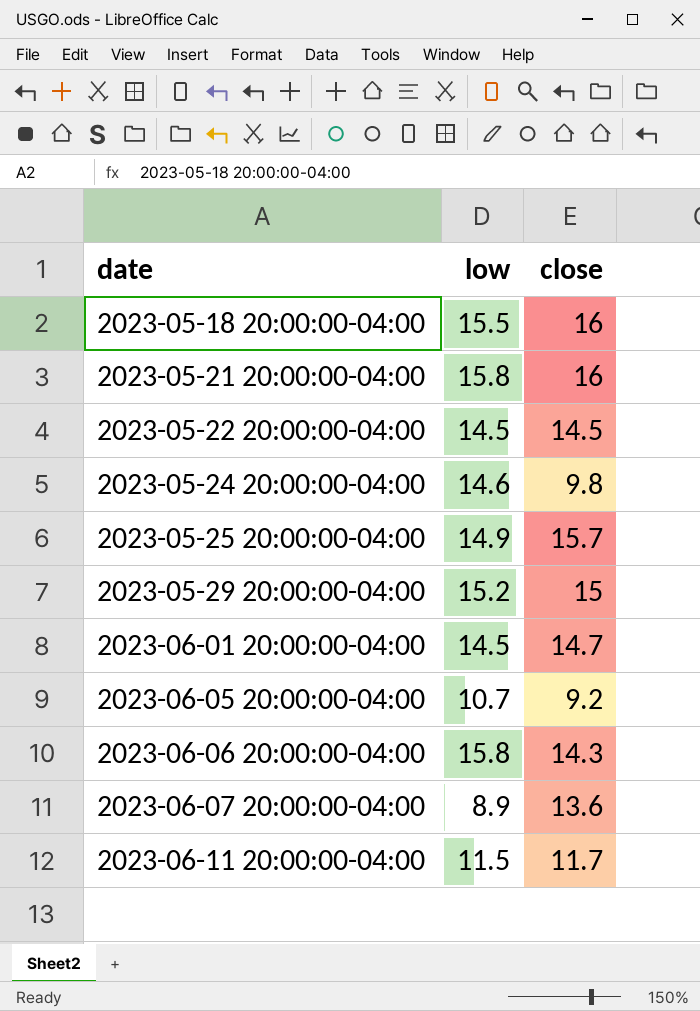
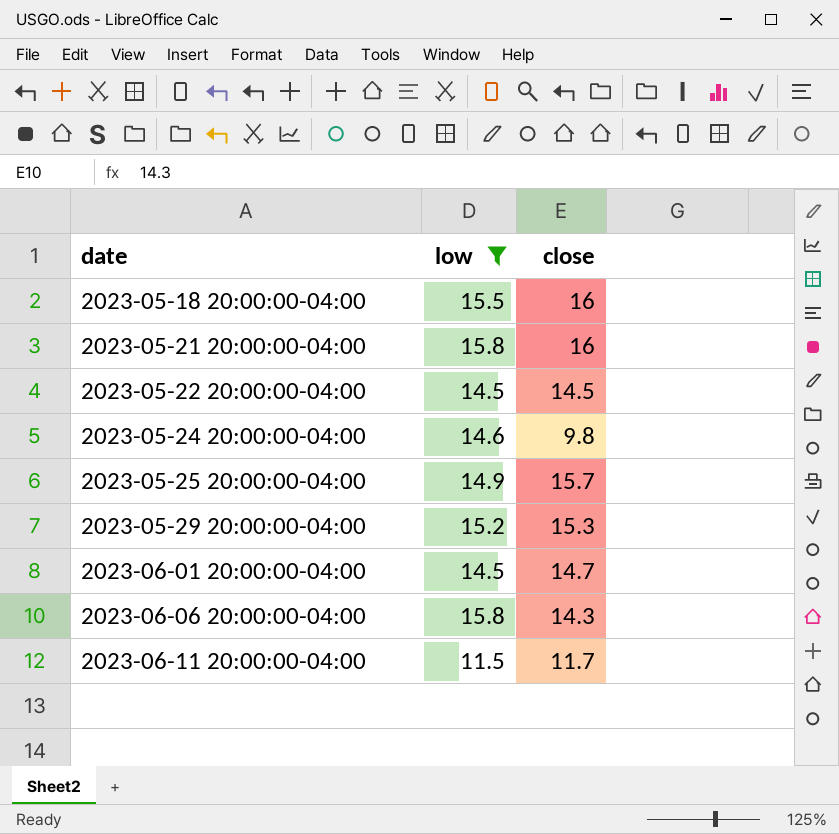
filter: none -> low >= 11.5
2023-05-29 20:00:00-04:00 | close: 15 -> 15.3

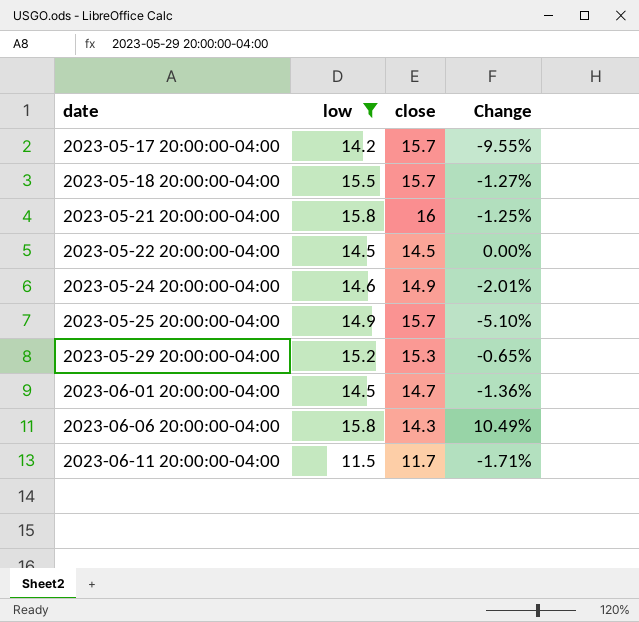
column Change | formula: none -> ([low] - [close]) / [close]
row 2023-05-17 20:00:00-04:00: none -> 14.2 | 15.7 | -9.55%
2023-05-18 20:00:00-04:00 | close: 16 -> 15.7
2023-05-24 20:00:00-04:00 | close: 9.8 -> 14.9

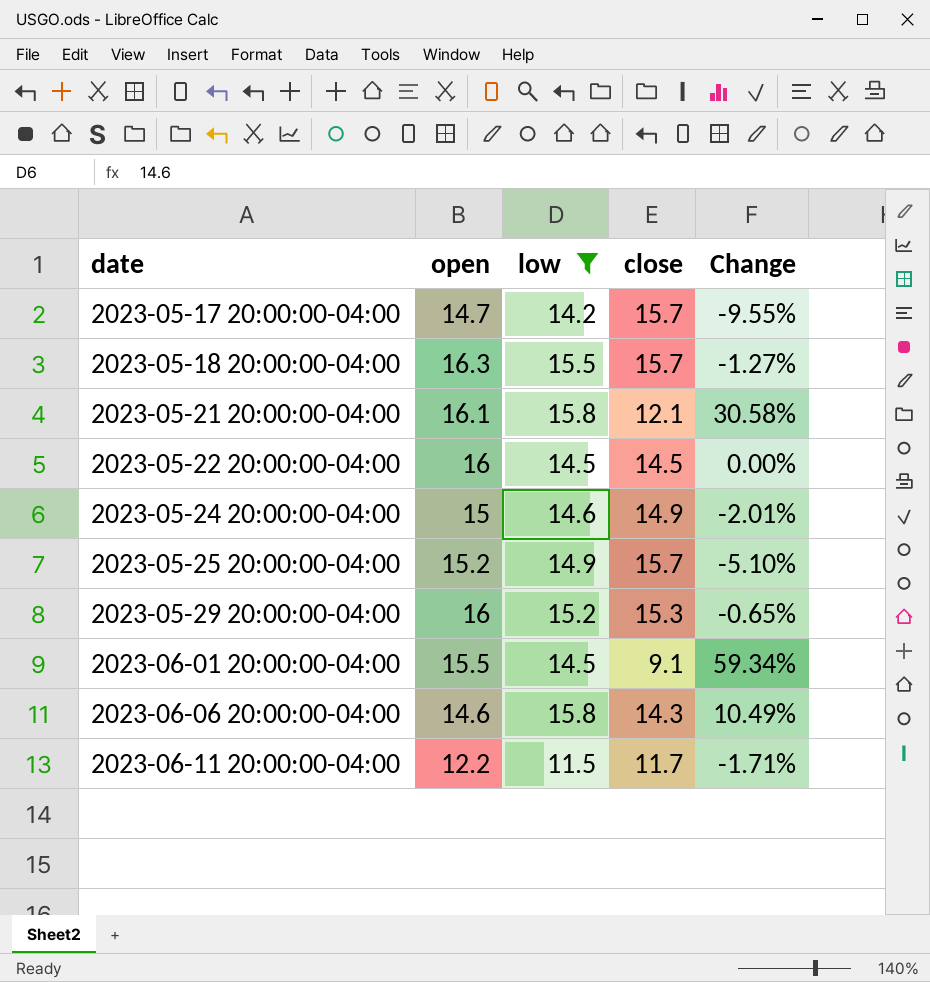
column open | position: none -> 2
2023-05-21 20:00:00-04:00 | close: 16 -> 12.1
2023-05-21 20:00:00-04:00 | Change: -1.25% -> 30.58%
2023-06-01 20:00:00-04:00 | close: 14.7 -> 9.1
2023-06-01 20:00:00-04:00 | Change: -1.36% -> 59.34%

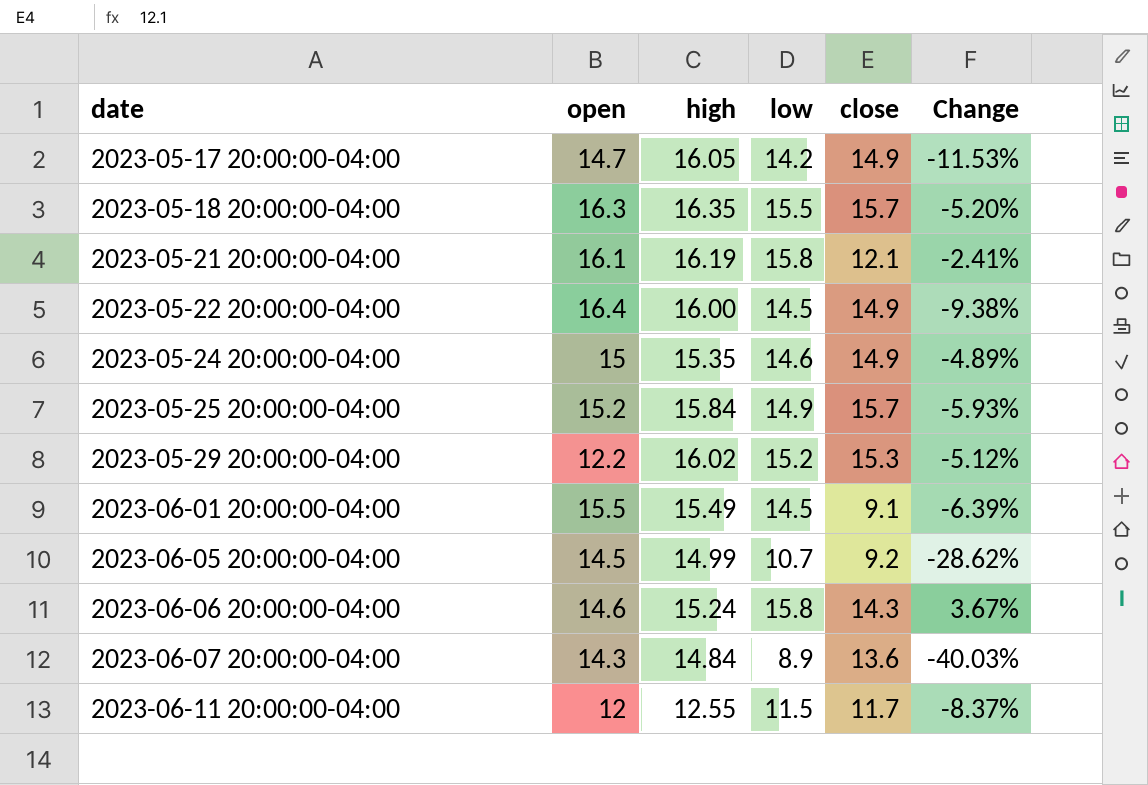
filter: low >= 11.5 -> none
column high | position: none -> 3
column Change | formula: ([low] - [close]) / [close] -> ([low] - [high]) / [high]
2023-05-17 20:00:00-04:00 | close: 15.7 -> 14.9
2023-05-22 20:00:00-04:00 | open: 16 -> 16.4
2023-05-22 20:00:00-04:00 | close: 14.5 -> 14.9
2023-05-29 20:00:00-04:00 | open: 16 -> 12.2
2023-06-11 20:00:00-04:00 | open: 12.2 -> 12

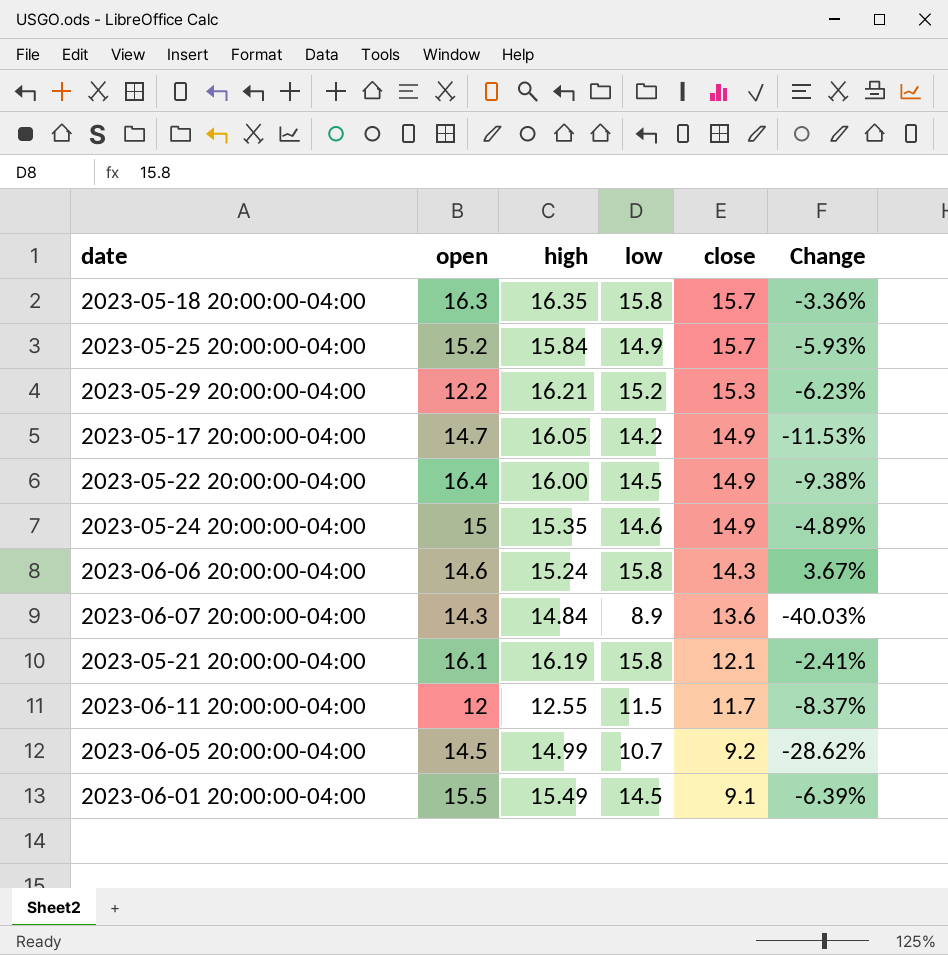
row order: date ascending -> close descending
2023-05-18 20:00:00-04:00 | low: 15.5 -> 15.8
2023-05-18 20:00:00-04:00 | Change: -5.20% -> -3.36%
2023-05-29 20:00:00-04:00 | high: 16.02 -> 16.21
2023-05-29 20:00:00-04:00 | Change: -5.12% -> -6.23%

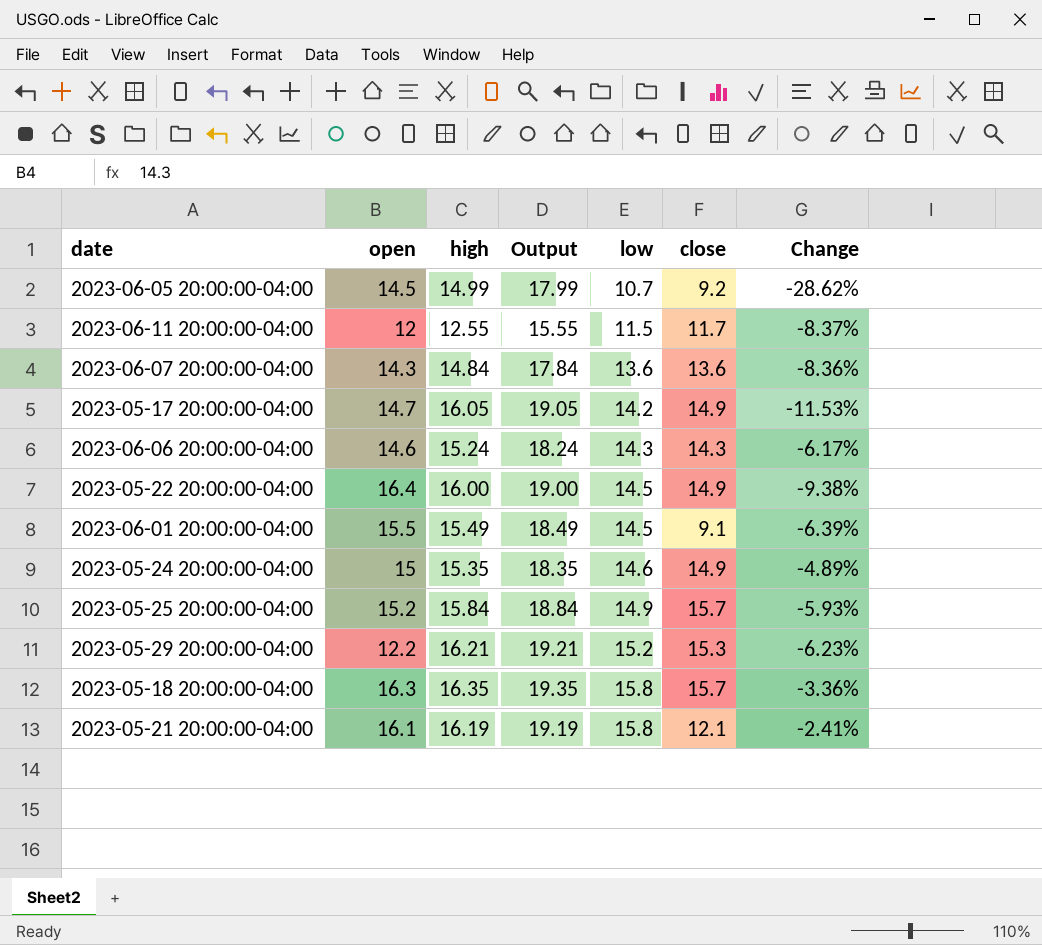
row order: close descending -> low ascending
column Output | formula: none -> [high] + 3
2023-06-07 20:00:00-04:00 | low: 8.9 -> 13.6
2023-06-07 20:00:00-04:00 | Change: -40.03% -> -8.36%
2023-06-06 20:00:00-04:00 | low: 15.8 -> 14.3
2023-06-06 20:00:00-04:00 | Change: 3.67% -> -6.17%

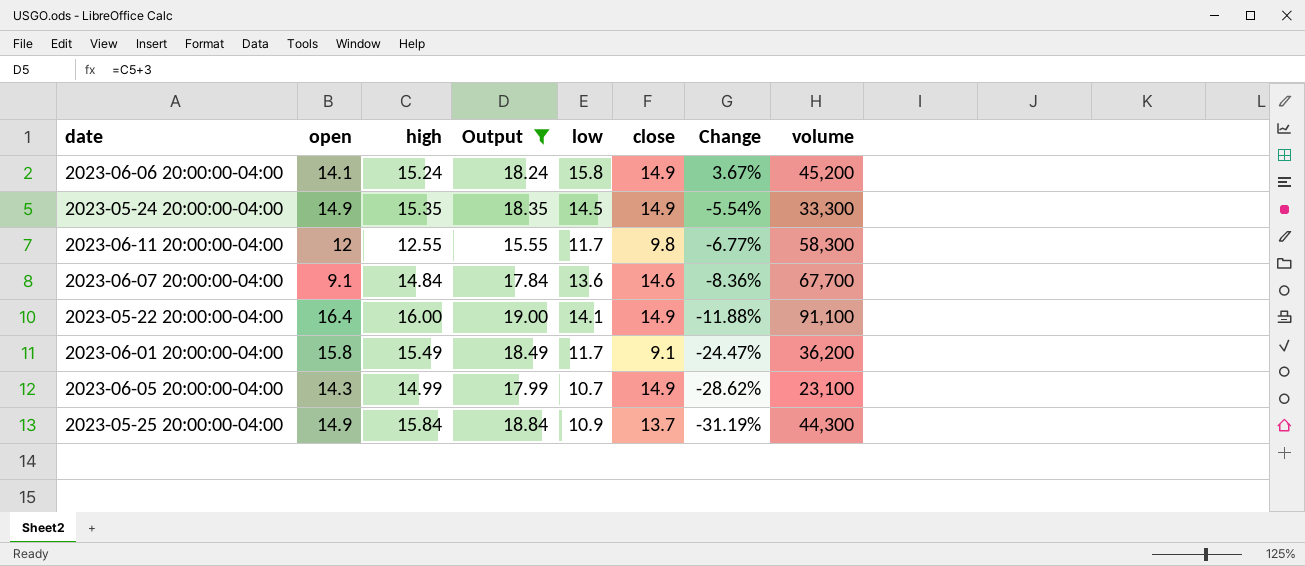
filter: none -> Output <= 19.00
row order: low ascending -> Change descending
column volume | position: none -> 8
2023-06-06 20:00:00-04:00 | open: 14.6 -> 14.1
2023-06-06 20:00:00-04:00 | low: 14.3 -> 15.8
2023-06-06 20:00:00-04:00 | close: 14.3 -> 14.9
2023-06-06 20:00:00-04:00 | Change: -6.17% -> 3.67%
2023-05-24 20:00:00-04:00 | open: 15 -> 14.9
2023-05-24 20:00:00-04:00 | low: 14.6 -> 14.5
2023-05-24 20:00:00-04:00 | Change: -4.89% -> -5.54%
2023-06-11 20:00:00-04:00 | low: 11.5 -> 11.7
2023-06-11 20:00:00-04:00 | close: 11.7 -> 9.8
2023-06-11 20:00:00-04:00 | Change: -8.37% -> -6.77%
2023-06-07 20:00:00-04:00 | open: 14.3 -> 9.1
2023-06-07 20:00:00-04:00 | close: 13.6 -> 14.6
2023-05-22 20:00:00-04:00 | low: 14.5 -> 14.1
2023-05-22 20:00:00-04:00 | Change: -9.38% -> -11.88%
2023-06-01 20:00:00-04:00 | open: 15.5 -> 15.8
2023-06-01 20:00:00-04:00 | low: 14.5 -> 11.7
2023-06-01 20:00:00-04:00 | Change: -6.39% -> -24.47%
2023-06-05 20:00:00-04:00 | open: 14.5 -> 14.3
2023-06-05 20:00:00-04:00 | close: 9.2 -> 14.9
2023-05-25 20:00:00-04:00 | open: 15.2 -> 14.9
2023-05-25 20:00:00-04:00 | low: 14.9 -> 10.9
2023-05-25 20:00:00-04:00 | close: 15.7 -> 13.7
2023-05-25 20:00:00-04:00 | Change: -5.93% -> -31.19%

